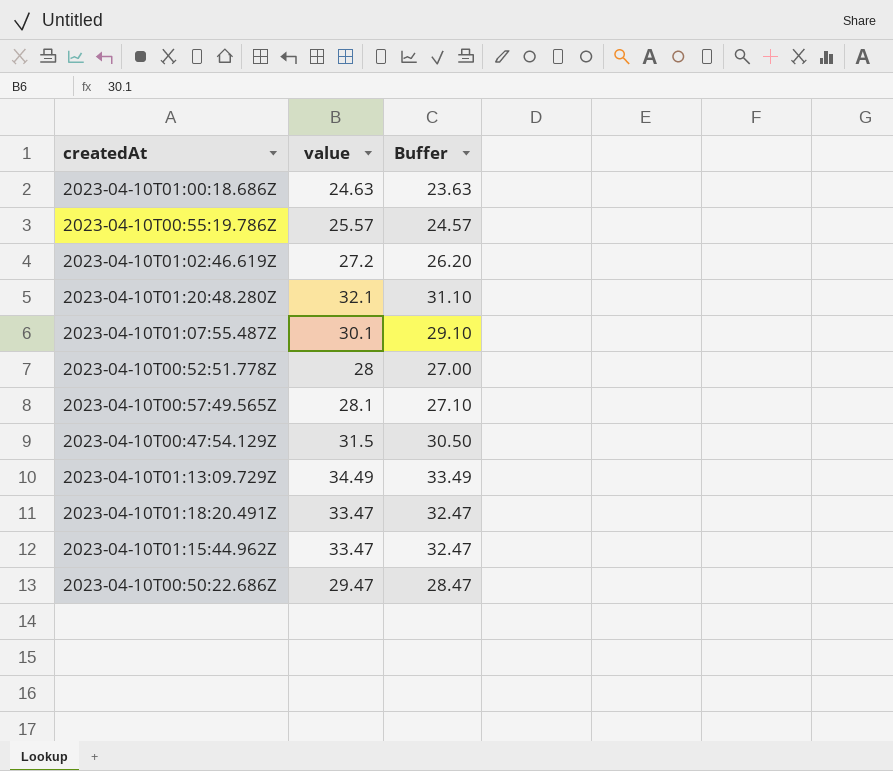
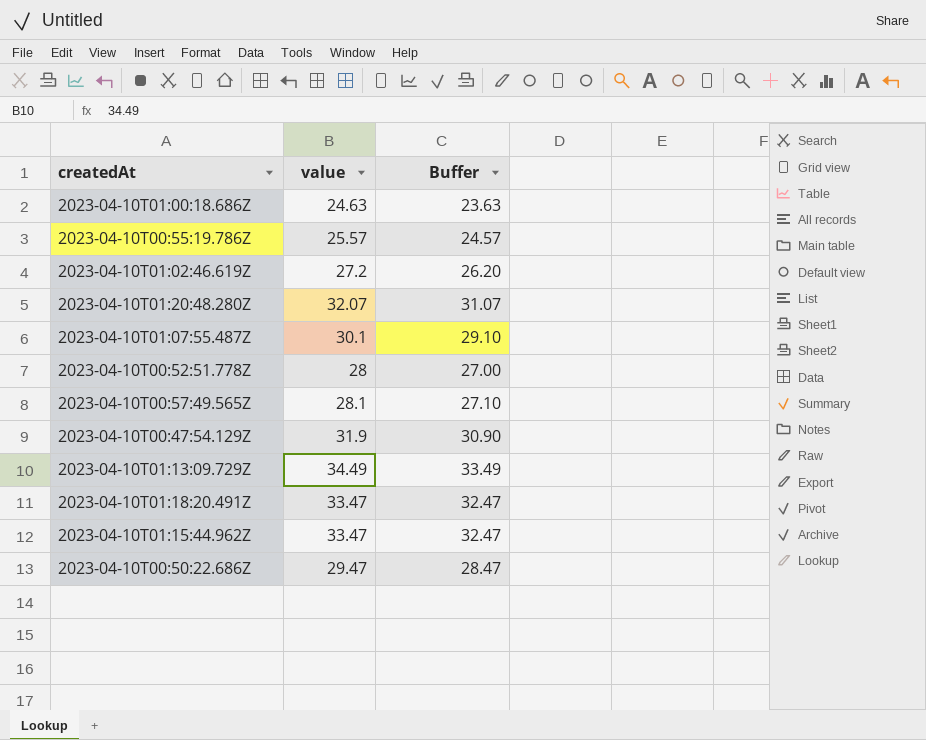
2023-04-10T01:20:48.280Z | value: 32.1 -> 32.07
2023-04-10T01:20:48.280Z | Buffer: 31.10 -> 31.07
2023-04-10T00:47:54.129Z | value: 31.5 -> 31.9
2023-04-10T00:47:54.129Z | Buffer: 30.50 -> 30.90

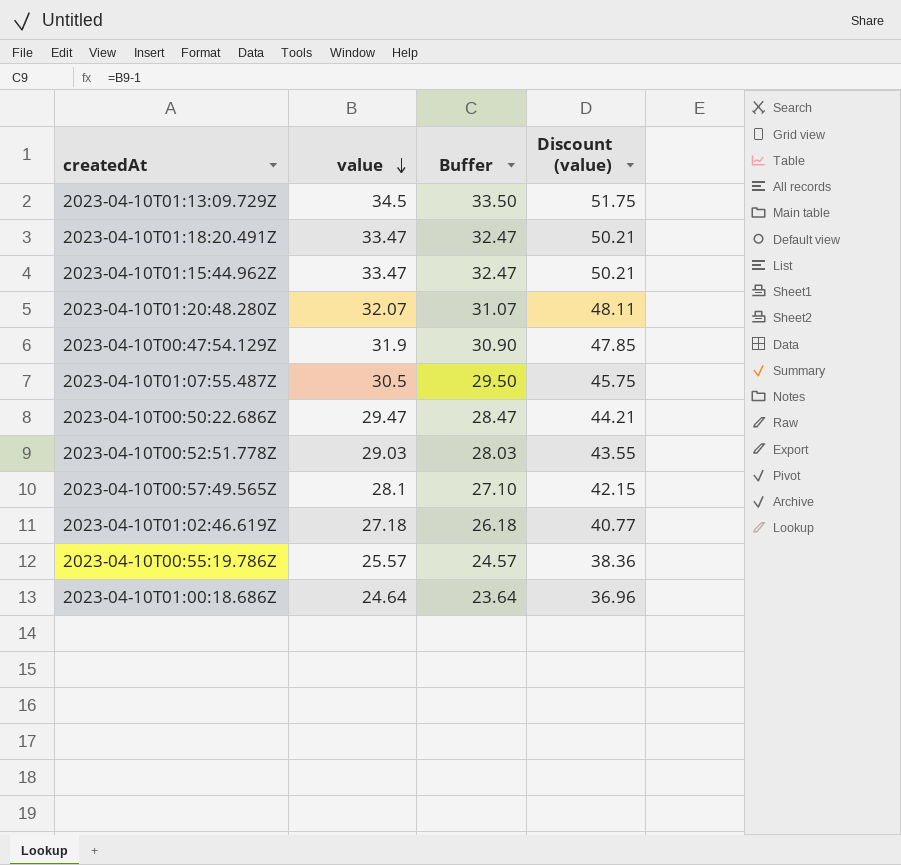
row order: none -> value descending
column Discount (value) | formula: none -> [value] * 1.5
2023-04-10T01:13:09.729Z | value: 34.49 -> 34.5
2023-04-10T01:13:09.729Z | Buffer: 33.49 -> 33.50
2023-04-10T01:07:55.487Z | value: 30.1 -> 30.5
2023-04-10T01:07:55.487Z | Buffer: 29.10 -> 29.50
2023-04-10T00:52:51.778Z | value: 28 -> 29.03
2023-04-10T00:52:51.778Z | Buffer: 27.00 -> 28.03
2023-04-10T01:02:46.619Z | value: 27.2 -> 27.18
2023-04-10T01:02:46.619Z | Buffer: 26.20 -> 26.18
2023-04-10T01:00:18.686Z | value: 24.63 -> 24.64
2023-04-10T01:00:18.686Z | Buffer: 23.63 -> 23.64

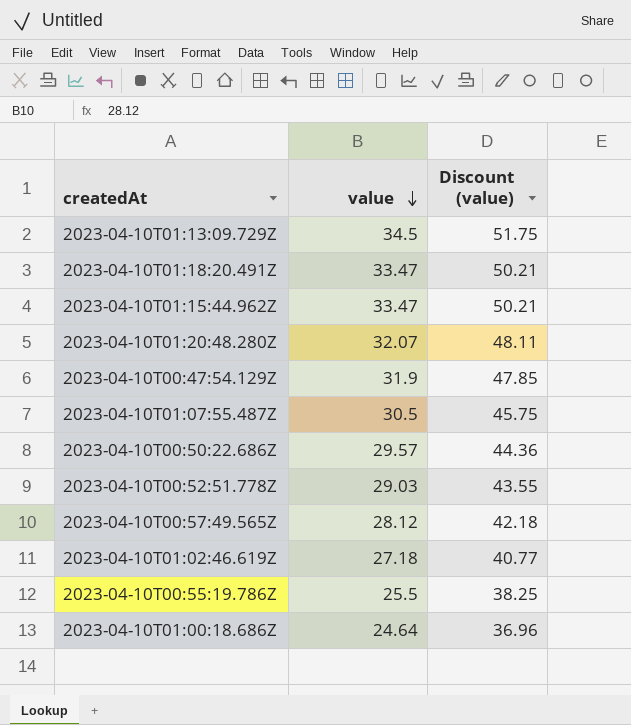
column Buffer | formula: [value] - 1 -> none
2023-04-10T00:50:22.686Z | value: 29.47 -> 29.57
2023-04-10T00:50:22.686Z | Discount (value): 44.21 -> 44.36
2023-04-10T00:57:49.565Z | value: 28.1 -> 28.12
2023-04-10T00:57:49.565Z | Discount (value): 42.15 -> 42.18
2023-04-10T00:55:19.786Z | value: 25.57 -> 25.5
2023-04-10T00:55:19.786Z | Discount (value): 38.36 -> 38.25

